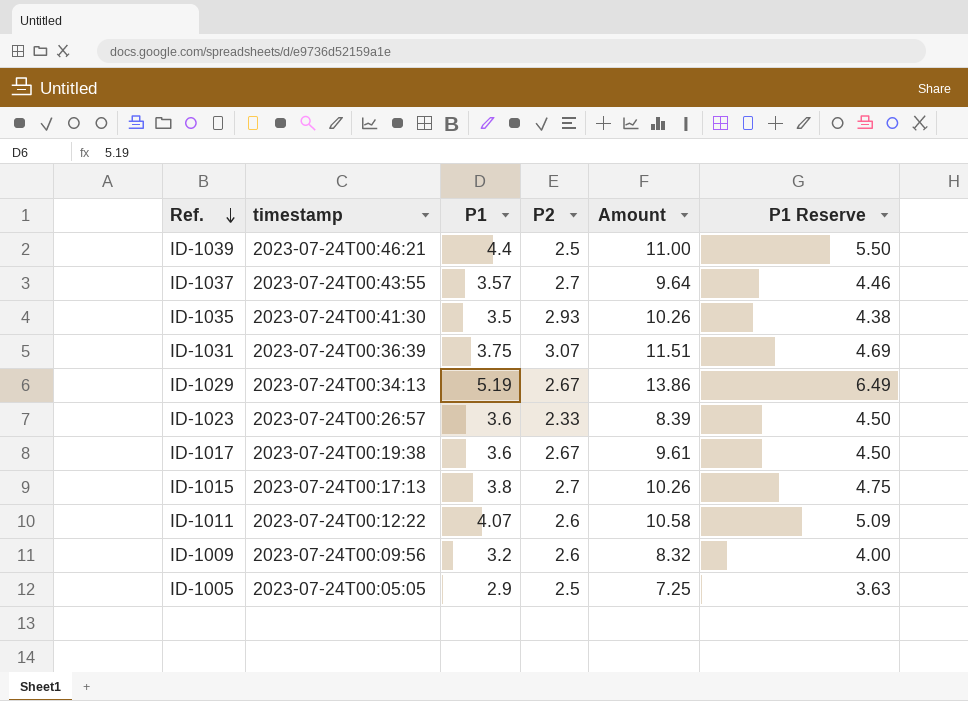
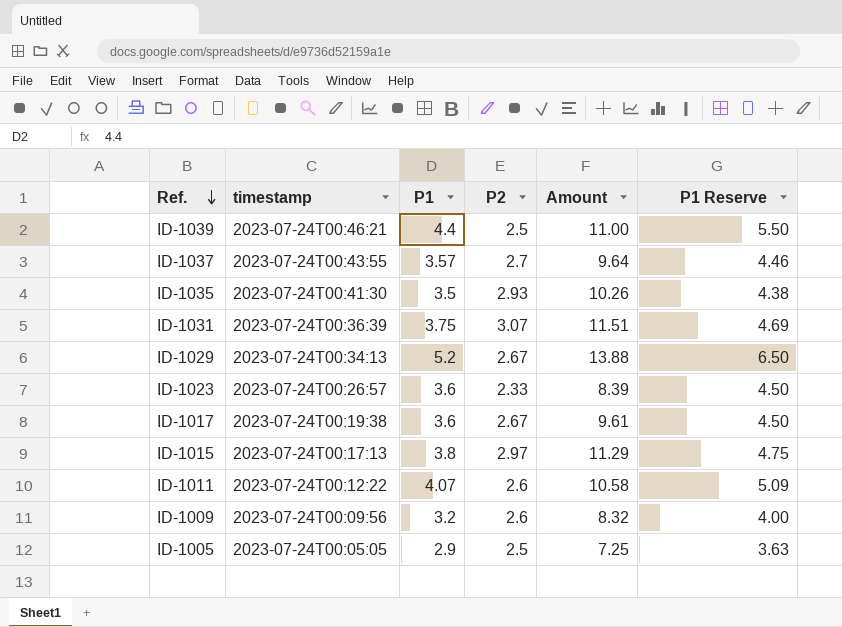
ID-1029 | P1: 5.19 -> 5.2
ID-1029 | Amount: 13.86 -> 13.88
ID-1029 | P1 Reserve: 6.49 -> 6.50
ID-1015 | P2: 2.7 -> 2.97
ID-1015 | Amount: 10.26 -> 11.29

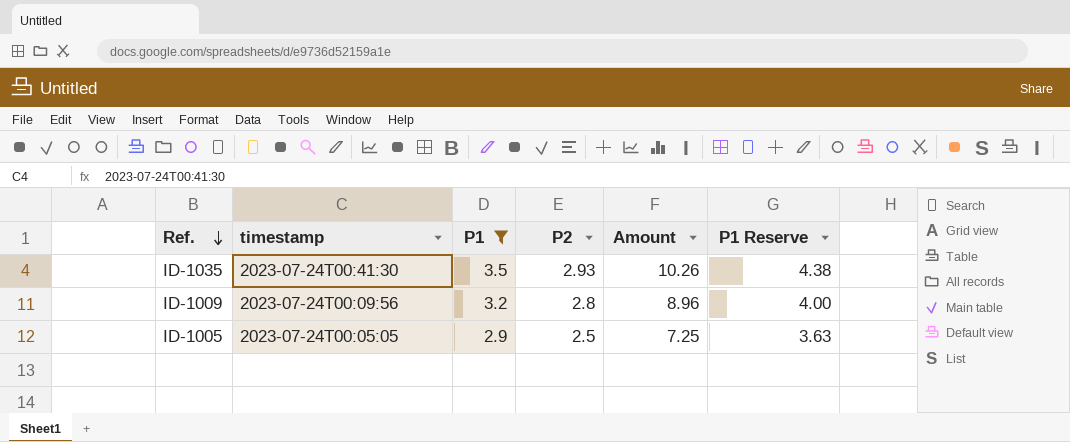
filter: none -> P1 <= 3.5
ID-1009 | P2: 2.6 -> 2.8
ID-1009 | Amount: 8.32 -> 8.96

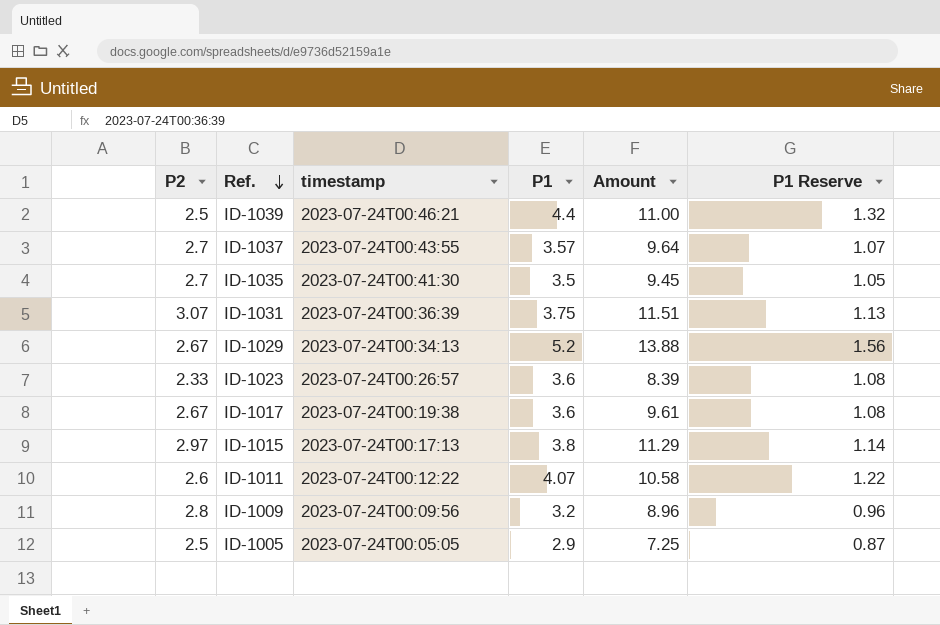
filter: P1 <= 3.5 -> none
column P2 | position: 4 -> 1
column P1 Reserve | formula: [P1] * 1.25 -> [P1] * 0.3
ID-1035 | P2: 2.93 -> 2.7
ID-1035 | Amount: 10.26 -> 9.45

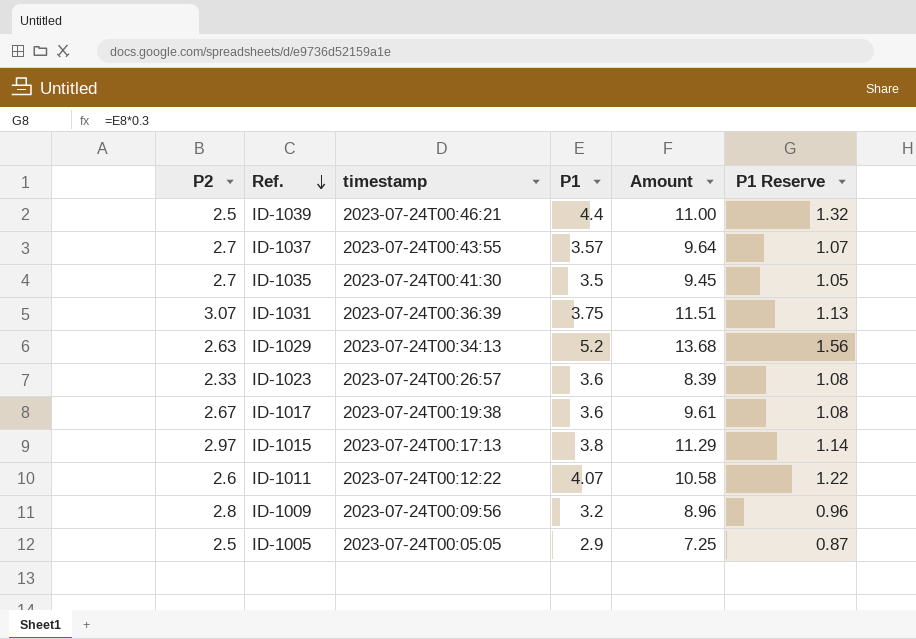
ID-1029 | P2: 2.67 -> 2.63
ID-1029 | Amount: 13.88 -> 13.68

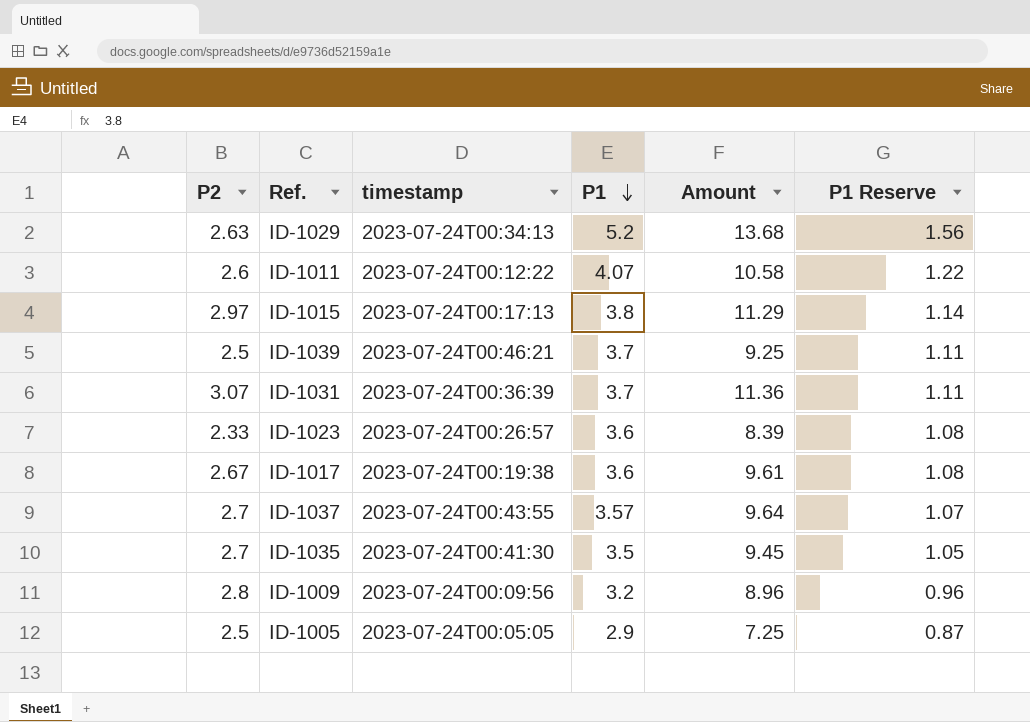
row order: Ref. descending -> P1 descending
ID-1039 | P1: 4.4 -> 3.7
ID-1039 | Amount: 11.00 -> 9.25
ID-1039 | P1 Reserve: 1.32 -> 1.11
ID-1031 | P1: 3.75 -> 3.7
ID-1031 | Amount: 11.51 -> 11.36
ID-1031 | P1 Reserve: 1.13 -> 1.11

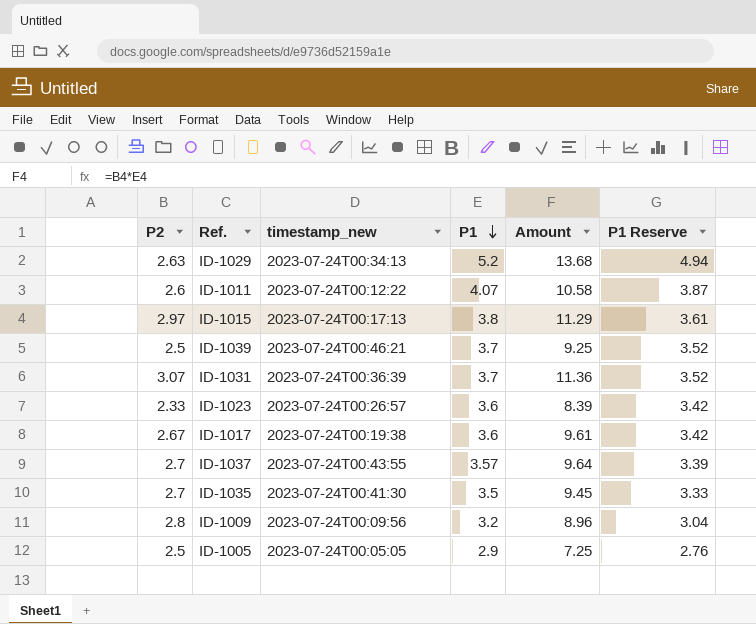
column name: timestamp -> timestamp_new
column P1 Reserve | formula: [P1] * 0.3 -> [P1] * 0.95

